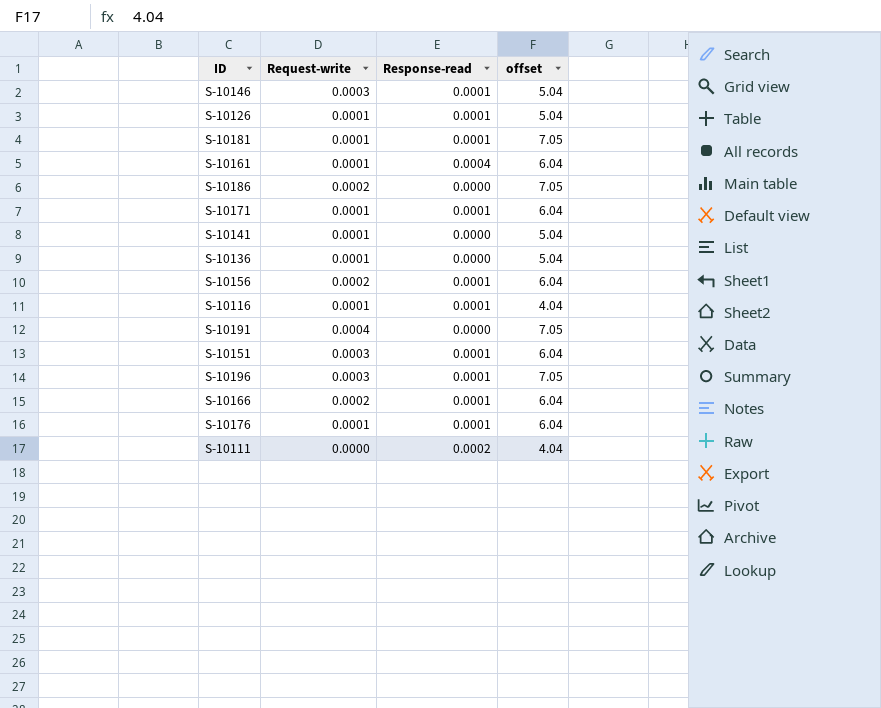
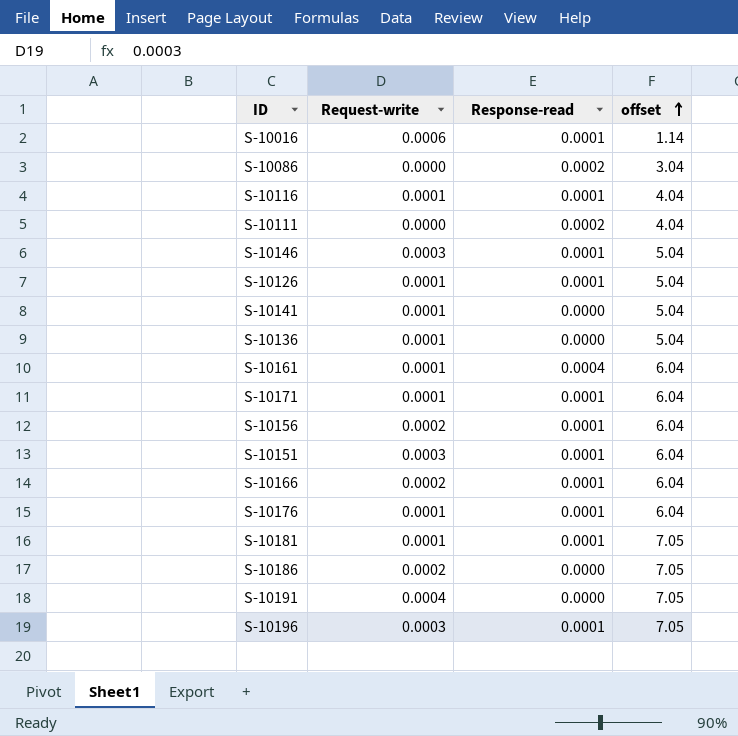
row order: none -> offset ascending
row S-10016: none -> 0.0006 | 0.0001 | 1.14
row S-10086: none -> 0.0000 | 0.0002 | 3.04

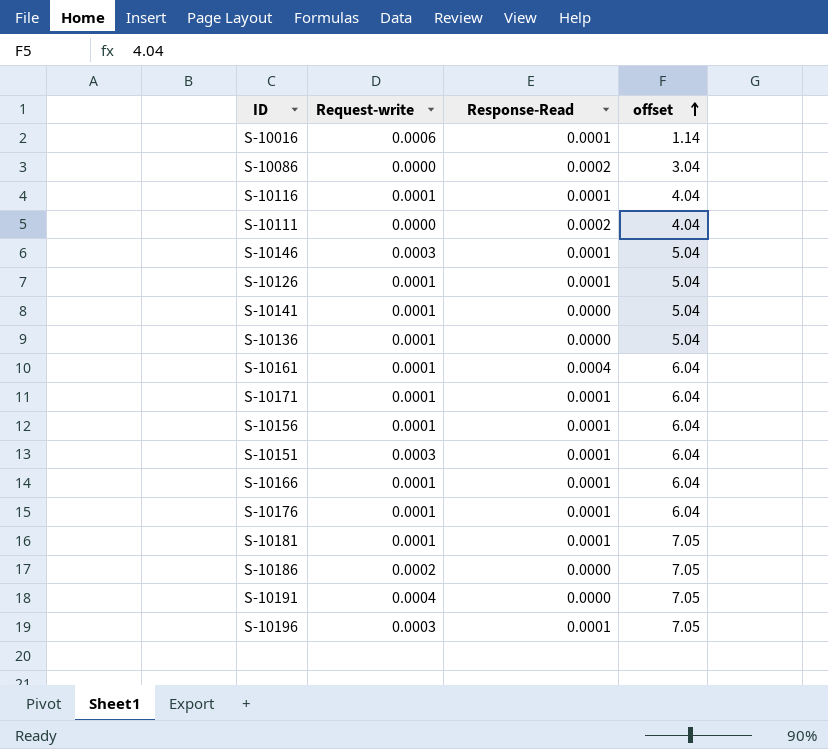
column name: Response-read -> Response-Read
S-10156 | Request-write: 0.0002 -> 0.0001
S-10166 | Request-write: 0.0002 -> 0.0001

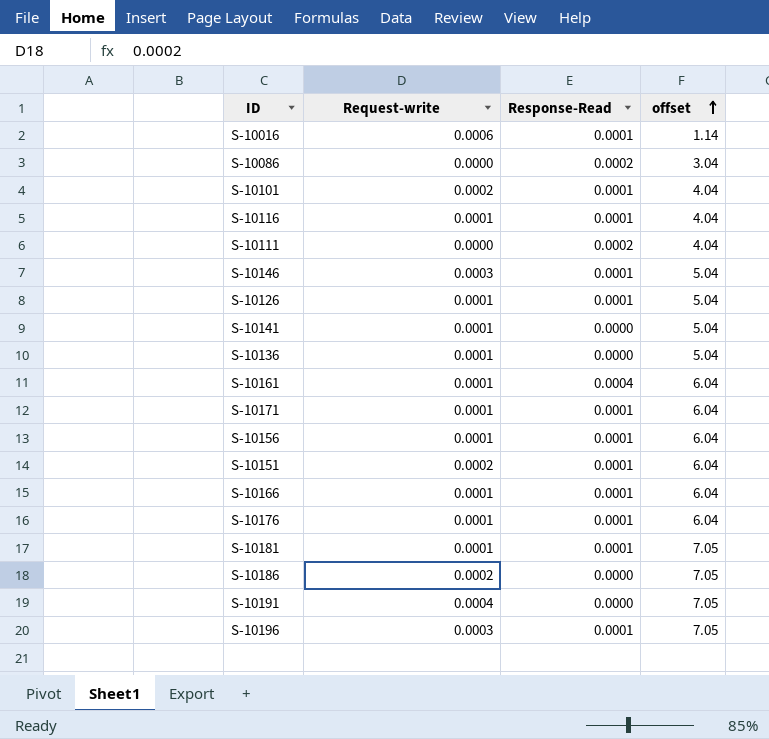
row S-10101: none -> 0.0002 | 0.0001 | 4.04
S-10151 | Request-write: 0.0003 -> 0.0002

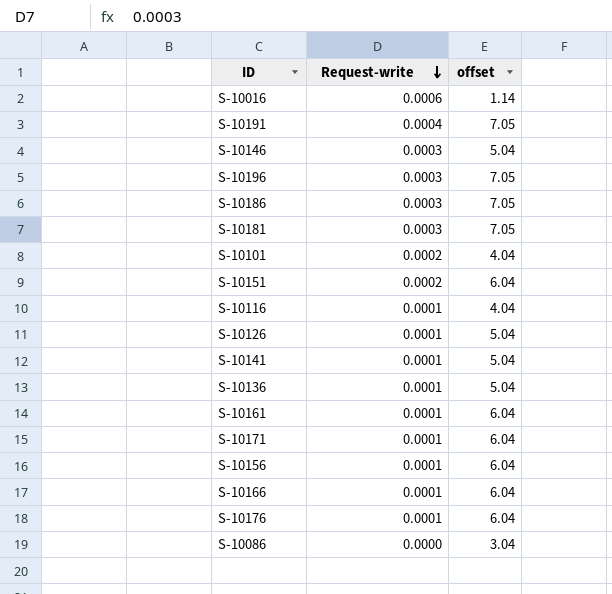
row order: offset ascending -> Request-write descending
column Response-Read | position: 3 -> none
row S-10111: 0.0000 | 0.0002 | 4.04 -> none
S-10186 | Request-write: 0.0002 -> 0.0003
S-10181 | Request-write: 0.0001 -> 0.0003

